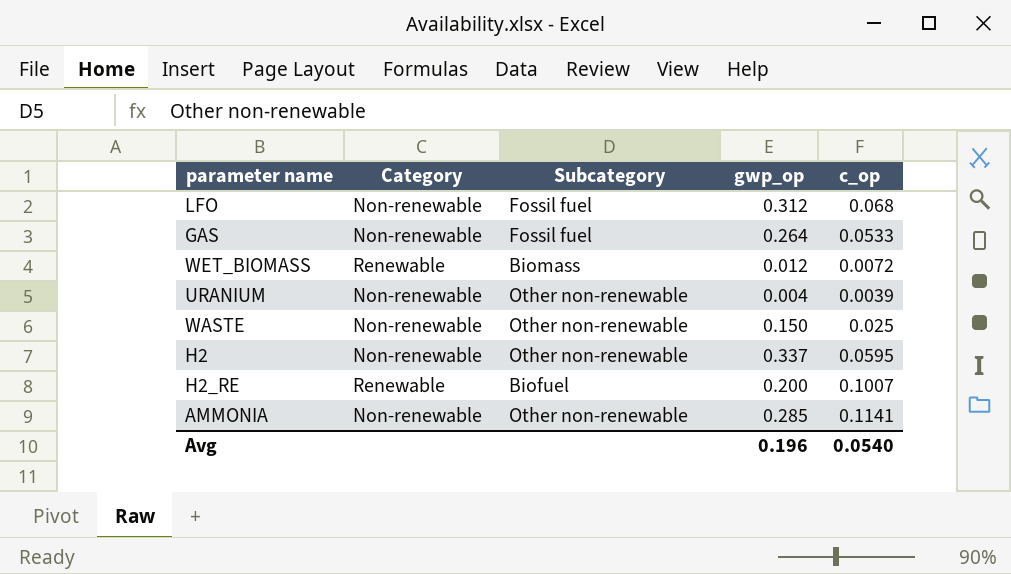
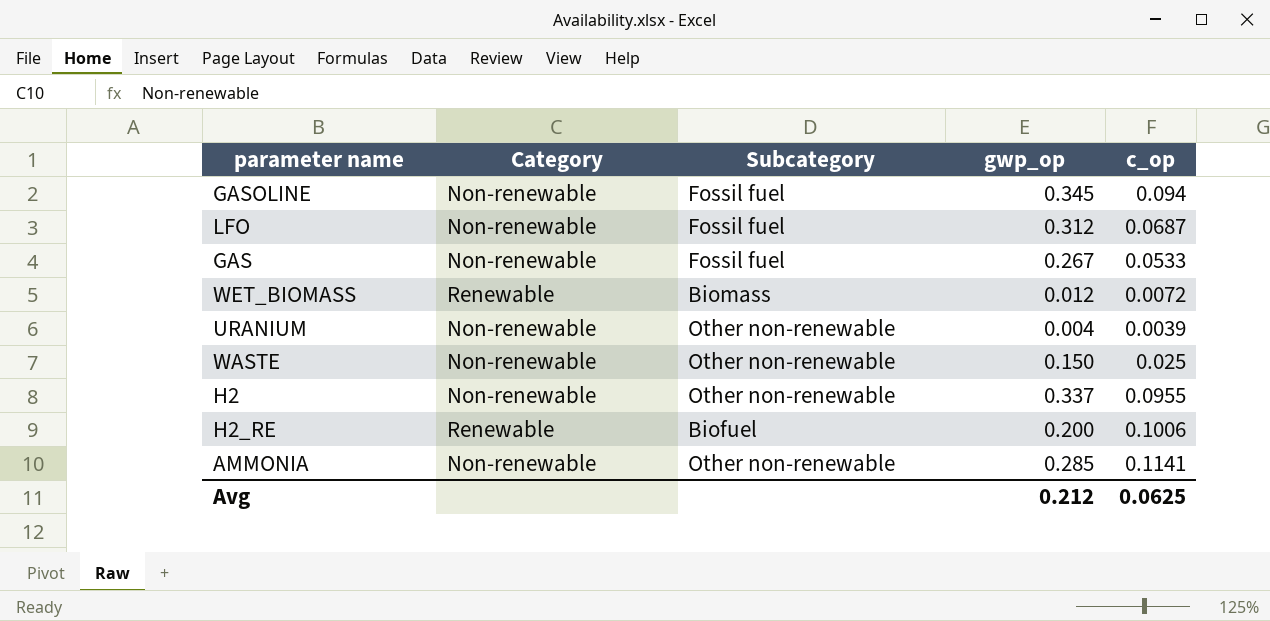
row GASOLINE: none -> Non-renewable | Fossil fuel | 0.345 | 0.094
LFO | c_op: 0.068 -> 0.0687
GAS | gwp_op: 0.264 -> 0.267
H2 | c_op: 0.0595 -> 0.0955
H2_RE | c_op: 0.1007 -> 0.1006
Avg | gwp_op: 0.196 -> 0.212
Avg | c_op: 0.0540 -> 0.0625

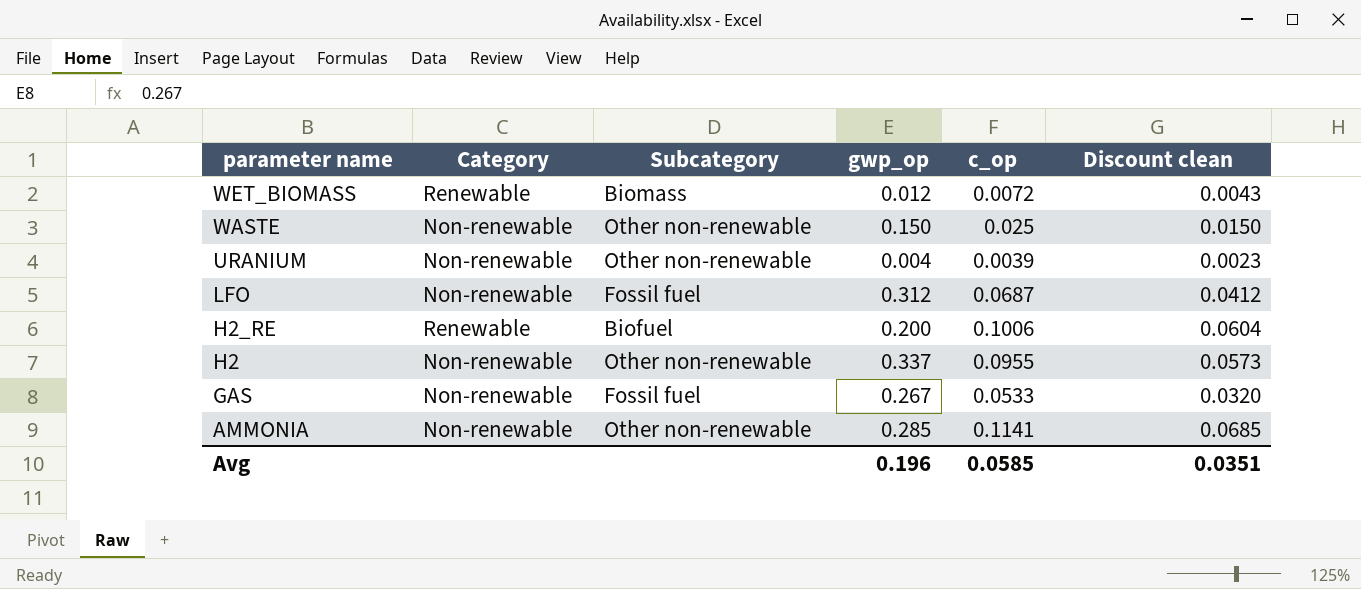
row order: none -> parameter name descending
column Discount clean | formula: none -> [c_op] * 0.6
row GASOLINE: Non-renewable | Fossil fuel | 0.345 | 0.094 -> none
Avg | gwp_op: 0.212 -> 0.196
Avg | c_op: 0.0625 -> 0.0585

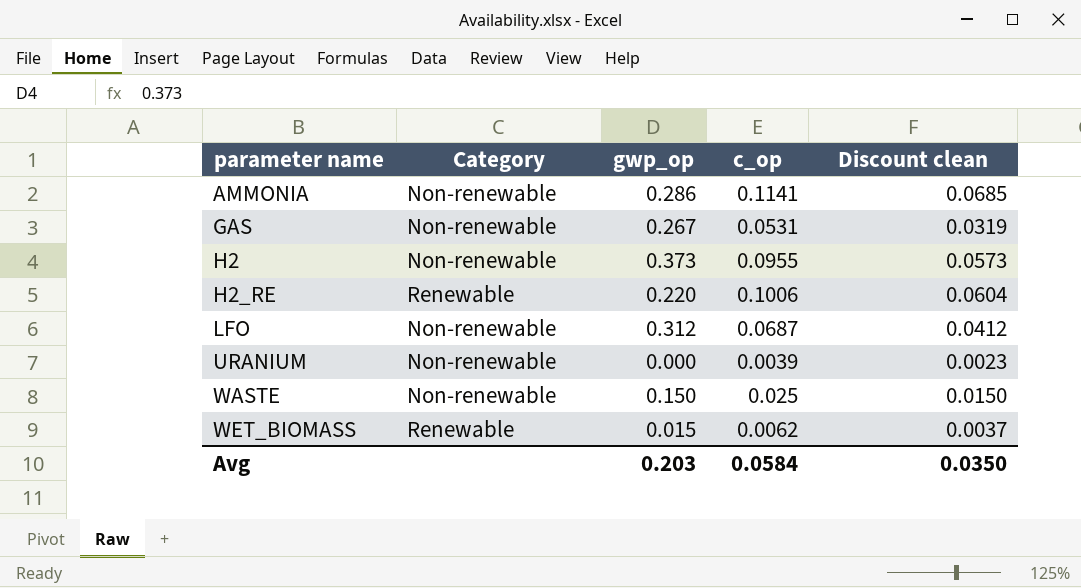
row order: parameter name descending -> parameter name ascending
column Subcategory | position: 3 -> none
AMMONIA | gwp_op: 0.285 -> 0.286
GAS | c_op: 0.0533 -> 0.0531
GAS | Discount clean: 0.0320 -> 0.0319
H2 | gwp_op: 0.337 -> 0.373
H2_RE | gwp_op: 0.200 -> 0.220
URANIUM | gwp_op: 0.004 -> 0.000
WET_BIOMASS | gwp_op: 0.012 -> 0.015
WET_BIOMASS | c_op: 0.0072 -> 0.0062
WET_BIOMASS | Discount clean: 0.0043 -> 0.0037
Avg | gwp_op: 0.196 -> 0.203
Avg | c_op: 0.0585 -> 0.0584
Avg | Discount clean: 0.0351 -> 0.0350

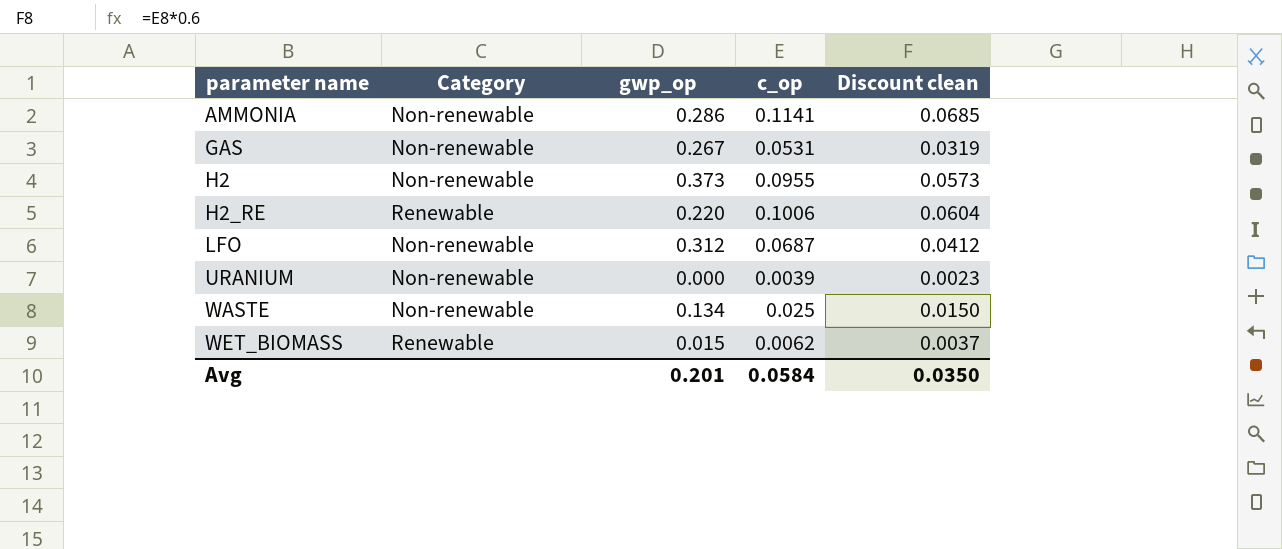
WASTE | gwp_op: 0.150 -> 0.134
Avg | gwp_op: 0.203 -> 0.201

